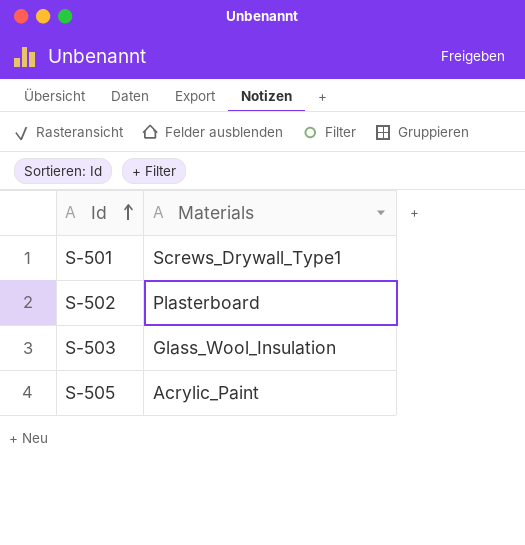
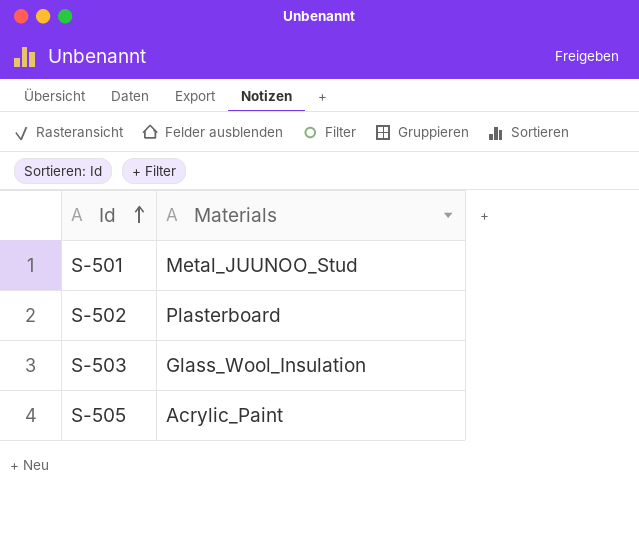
S-501 | Materials: Screws_Drywall_Type1 -> Metal_JUUNOO_Stud

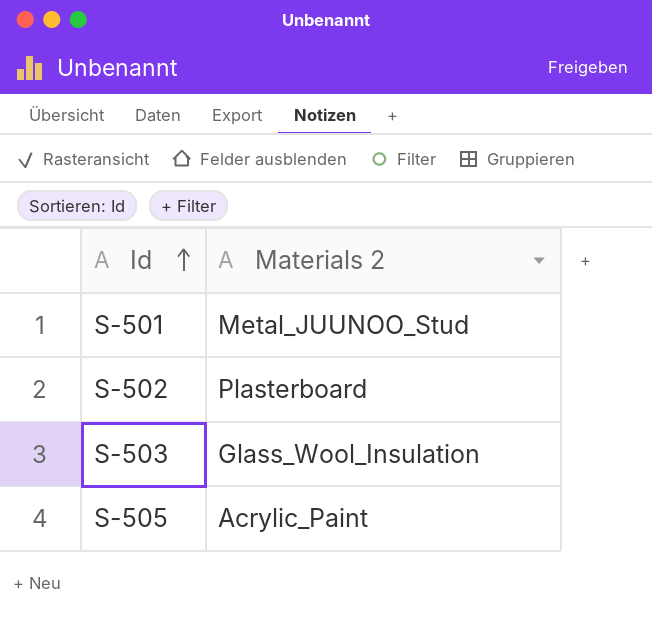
column name: Materials -> Materials 2

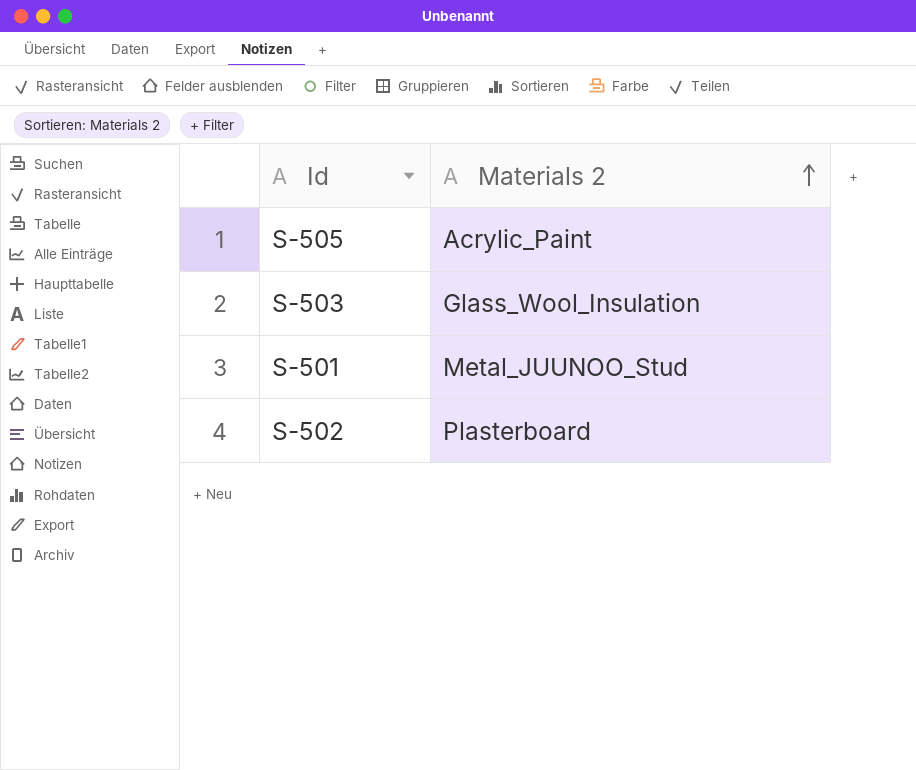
row order: Id ascending -> Materials 2 ascending

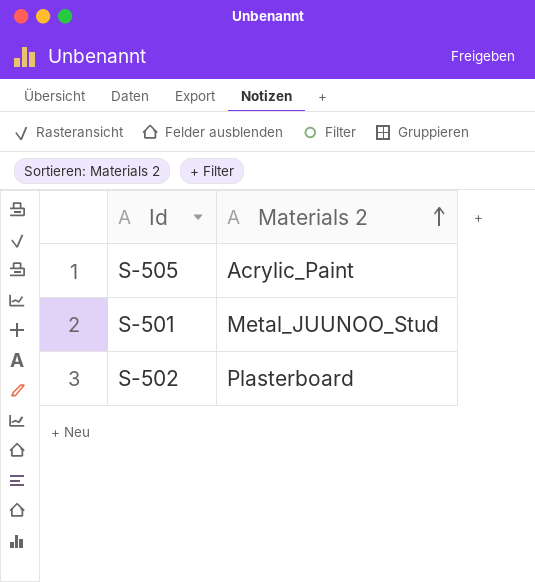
row S-503: Glass_Wool_Insulation -> none

